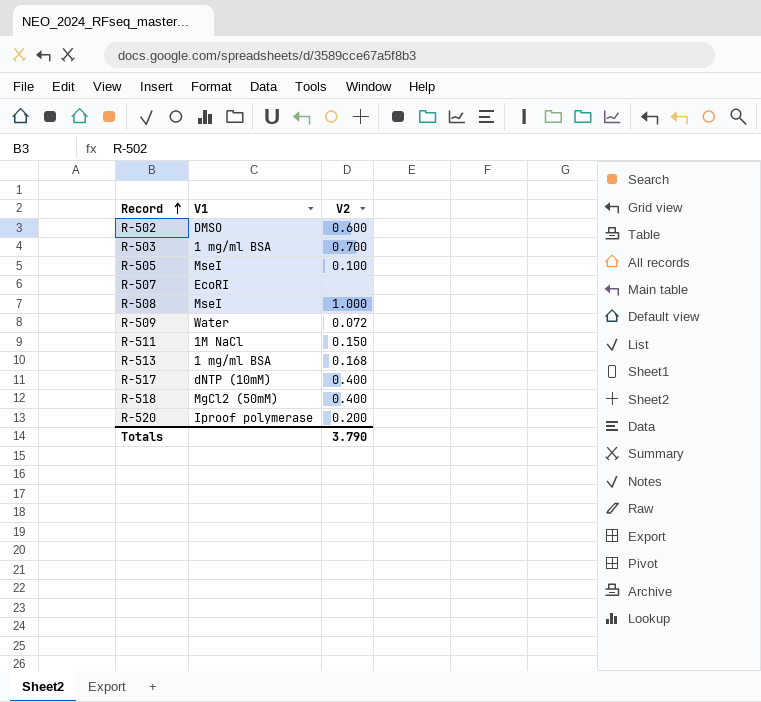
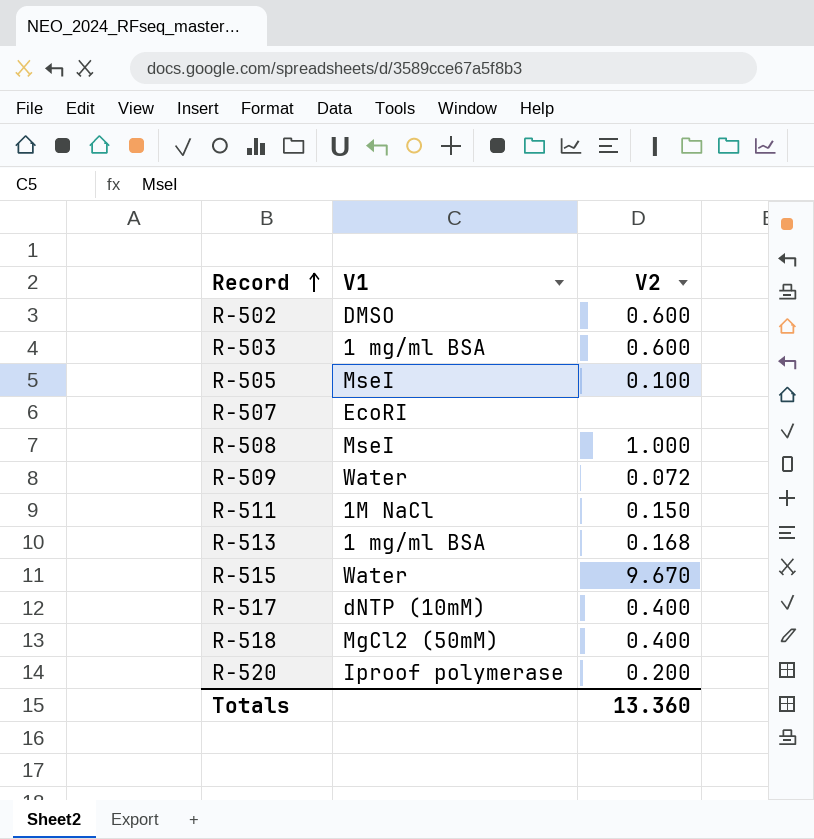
R-503 | V2: 0.700 -> 0.600
row R-515: none -> Water | 9.670
Totals | V2: 3.790 -> 13.360

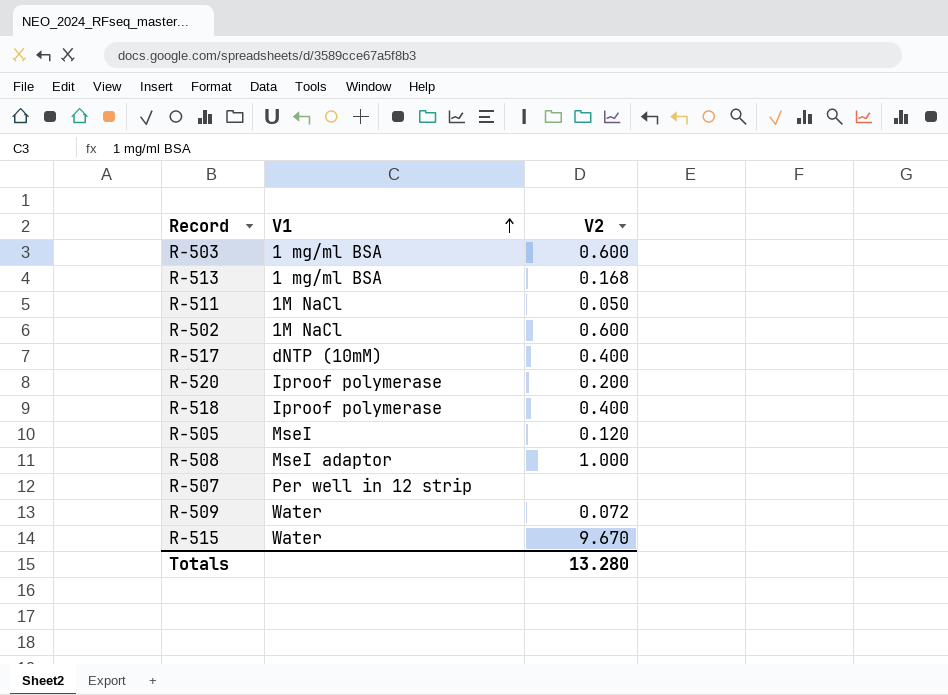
row order: Record ascending -> V1 ascending
R-511 | V2: 0.150 -> 0.050
R-502 | V1: DMSO -> 1M NaCl
R-518 | V1: MgCl2 (50mM) -> Iproof polymerase
R-505 | V2: 0.100 -> 0.120
R-508 | V1: MseI -> MseI adaptor
R-507 | V1: EcoRI -> Per well in 12 strip
Totals | V2: 13.360 -> 13.280

